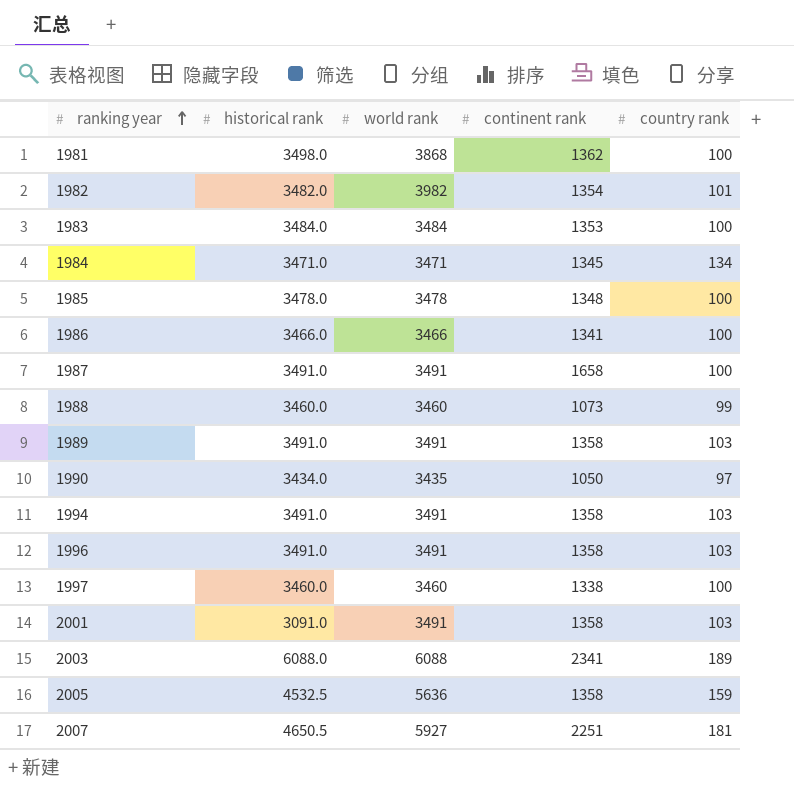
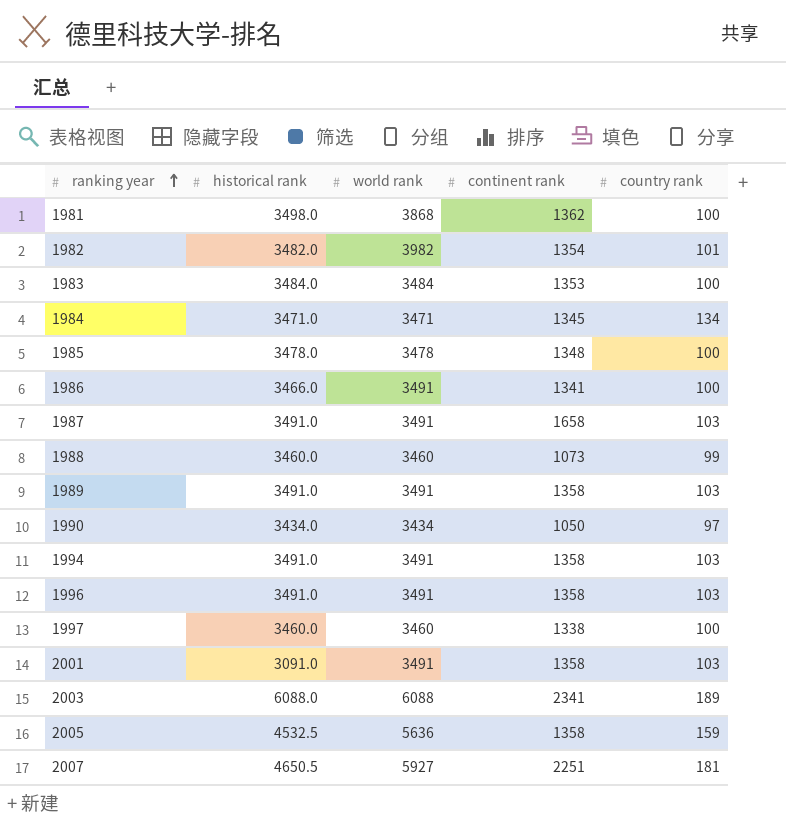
1986 | world rank: 3466 -> 3491
1987 | country rank: 100 -> 103
1990 | world rank: 3435 -> 3434

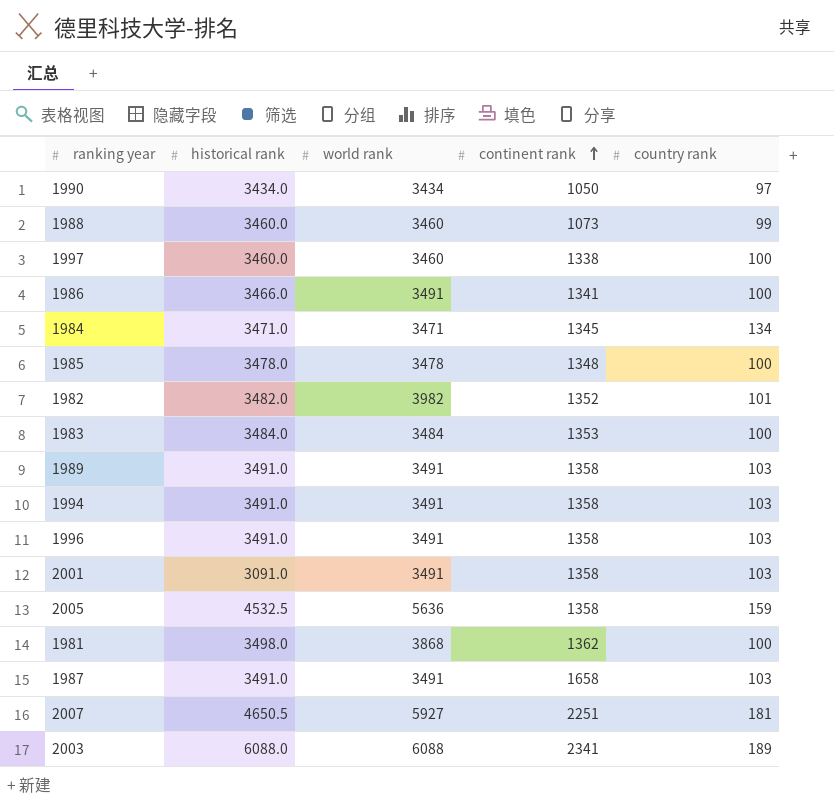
row order: ranking year ascending -> continent rank ascending
1982 | continent rank: 1354 -> 1352

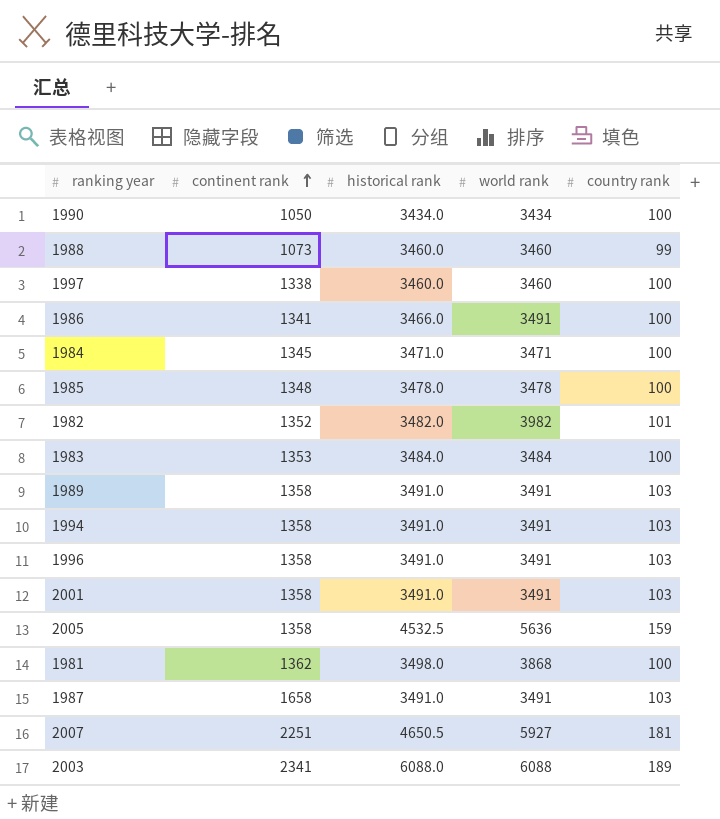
column continent rank | position: 4 -> 2
1990 | country rank: 97 -> 100
1984 | country rank: 134 -> 100
2001 | historical rank: 3091.0 -> 3491.0

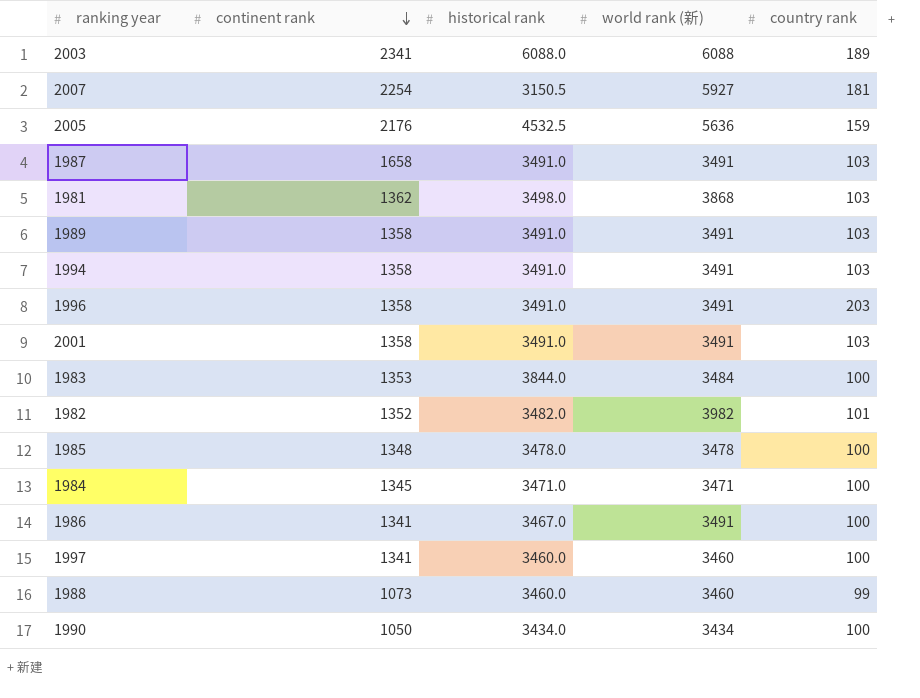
row order: continent rank ascending -> continent rank descending
column name: world rank -> world rank (新)
2007 | continent rank: 2251 -> 2254
2007 | historical rank: 4650.5 -> 3150.5
2005 | continent rank: 1358 -> 2176
1981 | country rank: 100 -> 103
1996 | country rank: 103 -> 203
1983 | historical rank: 3484.0 -> 3844.0
1986 | historical rank: 3466.0 -> 3467.0
1997 | continent rank: 1338 -> 1341

